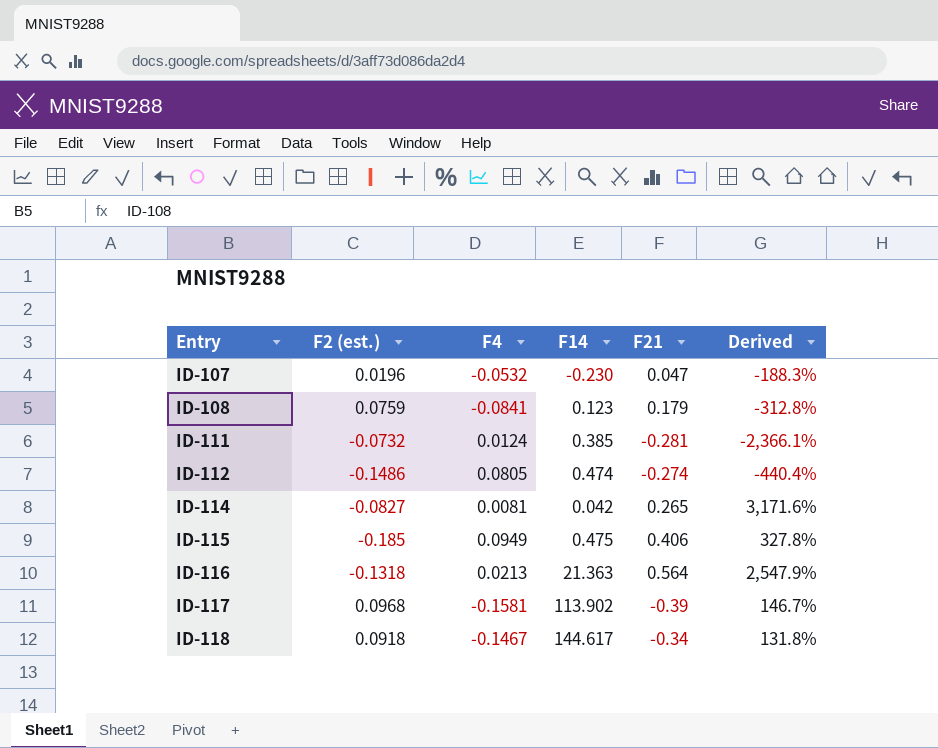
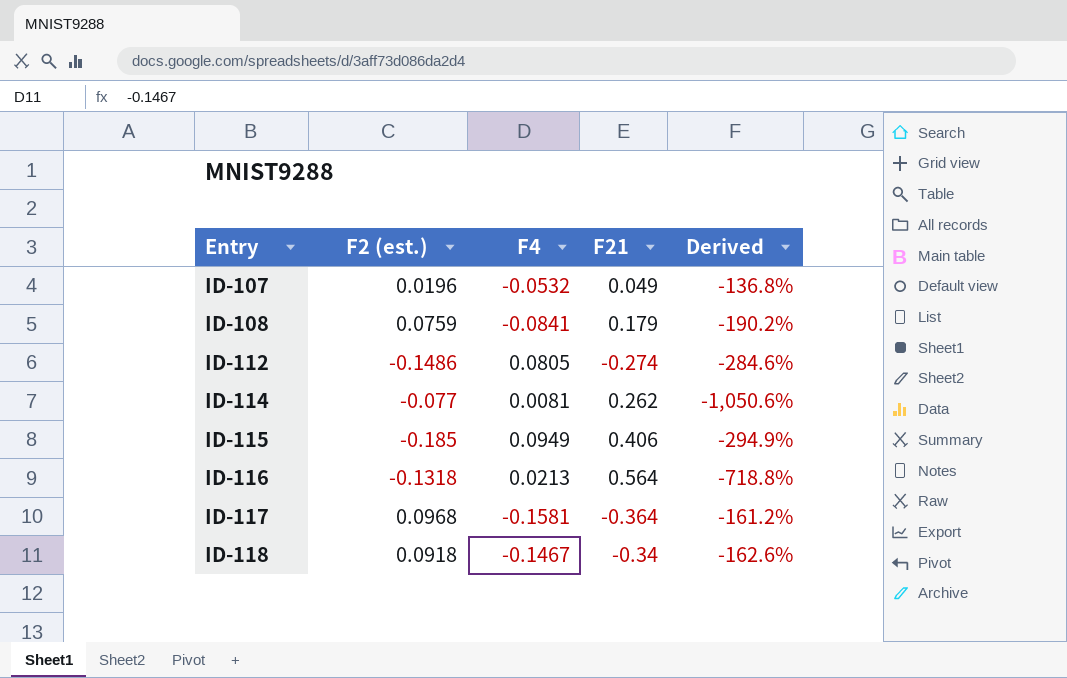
column F14 | position: 4 -> none
column Derived | formula: ([F21] - [F4]) / [F4] -> ([F2 (est.)] - [F4]) / [F4]
row ID-111: -0.0732 | 0.0124 | 0.385 | -0.281 | -2,366.1% -> none
ID-107 | F21: 0.047 -> 0.049
ID-114 | F2 (est.): -0.0827 -> -0.077
ID-114 | F21: 0.265 -> 0.262
ID-117 | F21: -0.39 -> -0.364

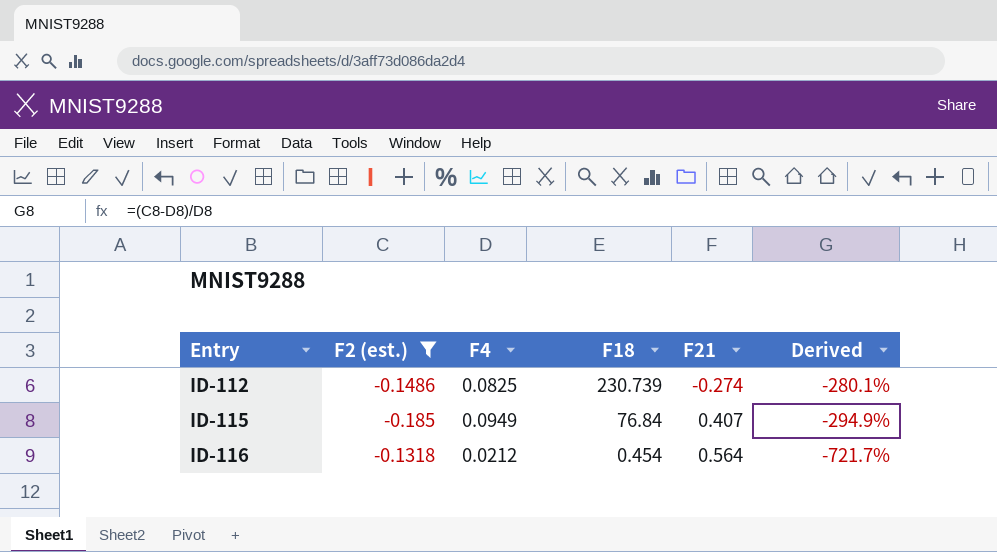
filter: none -> F2 (est.) <= -0.1318
column F18 | position: none -> 4
ID-112 | F4: 0.0805 -> 0.0825
ID-112 | Derived: -284.6% -> -280.1%
ID-115 | F21: 0.406 -> 0.407
ID-116 | F4: 0.0213 -> 0.0212
ID-116 | Derived: -718.8% -> -721.7%

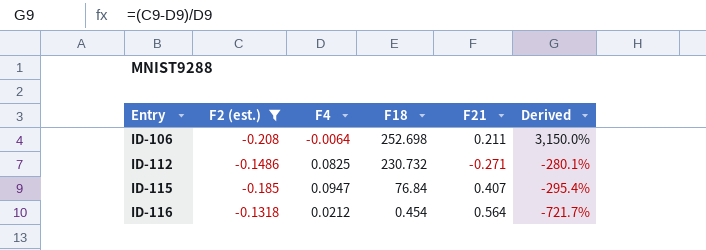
row ID-106: none -> -0.208 | -0.0064 | 252.698 | 0.211 | 3,150.0%
ID-112 | F18: 230.739 -> 230.732
ID-112 | F21: -0.274 -> -0.271
ID-115 | F4: 0.0949 -> 0.0947
ID-115 | Derived: -294.9% -> -295.4%

